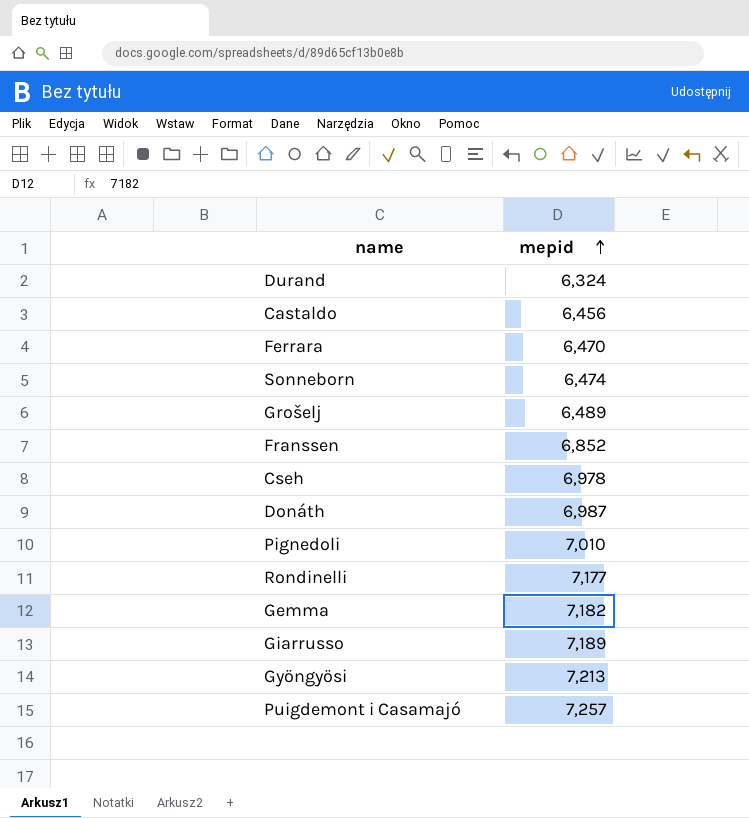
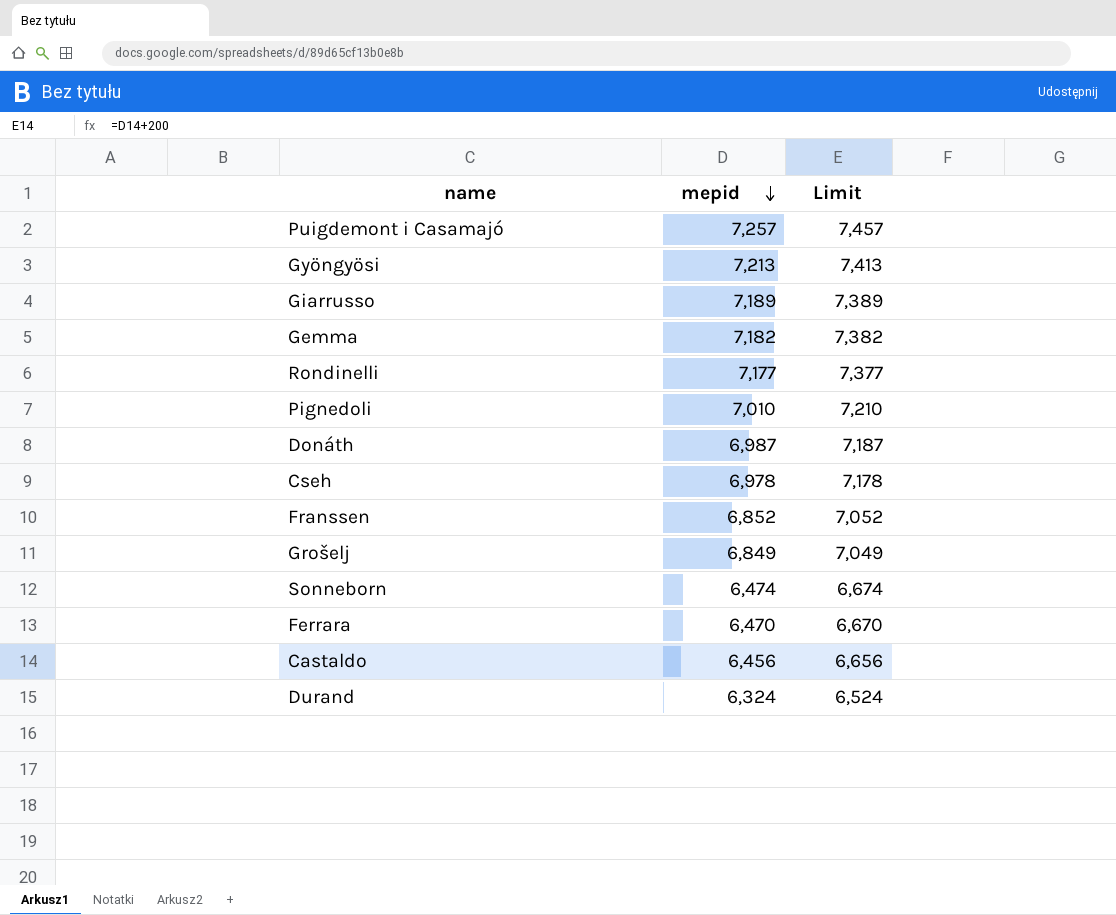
row order: mepid ascending -> mepid descending
column Limit | formula: none -> [mepid] + 200
Grošelj | mepid: 6,489 -> 6,849

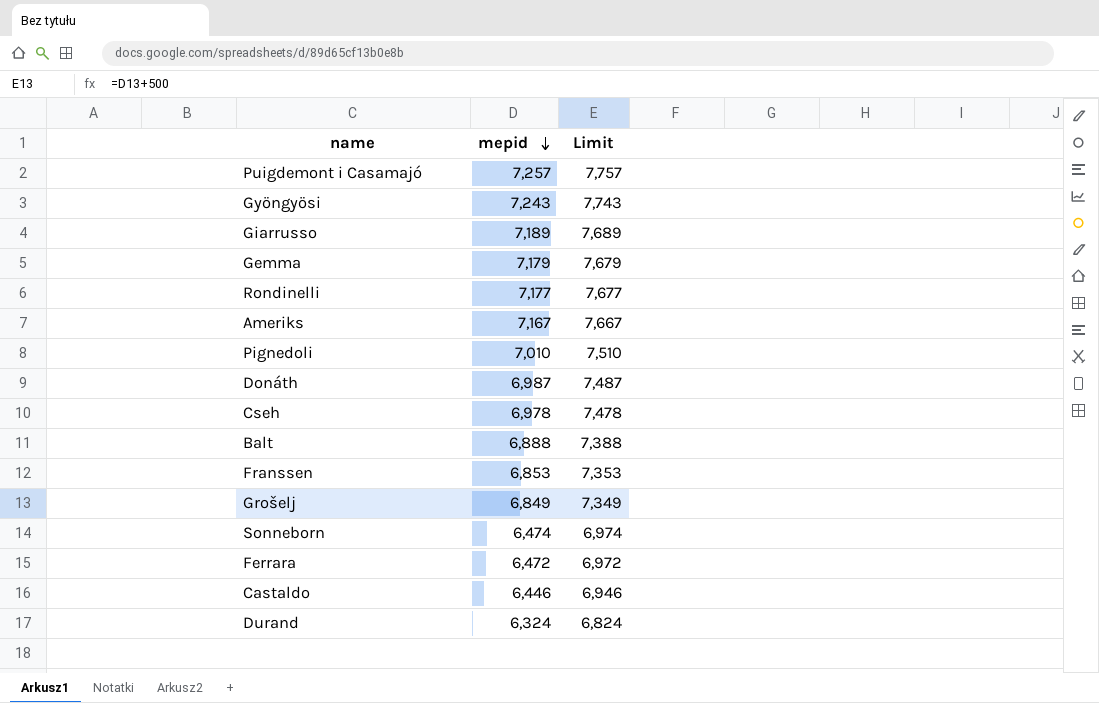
column Limit | formula: [mepid] + 200 -> [mepid] + 500
Gyöngyösi | mepid: 7,213 -> 7,243
Gemma | mepid: 7,182 -> 7,179
row Ameriks: none -> 7,167 | 7,667
row Balt: none -> 6,888 | 7,388
Franssen | mepid: 6,852 -> 6,853
Ferrara | mepid: 6,470 -> 6,472
Castaldo | mepid: 6,456 -> 6,446

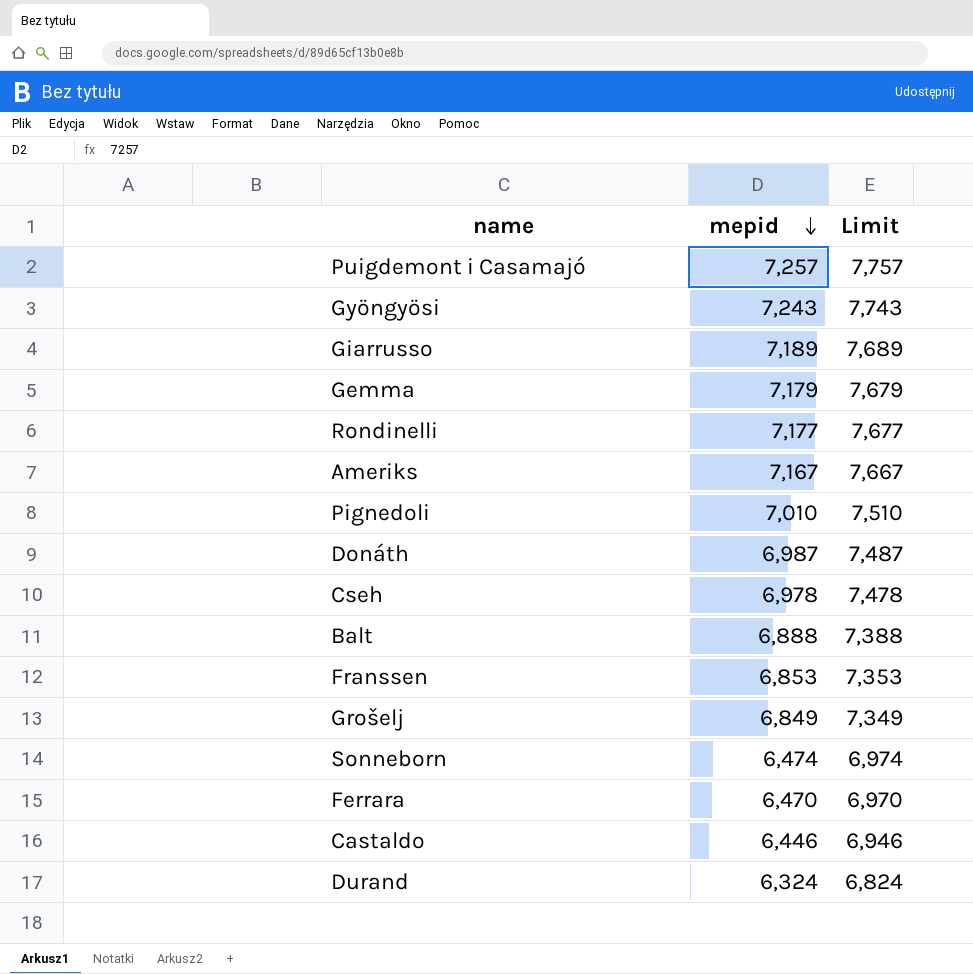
Ferrara | mepid: 6,472 -> 6,470
Ferrara | Limit: 6,972 -> 6,970

